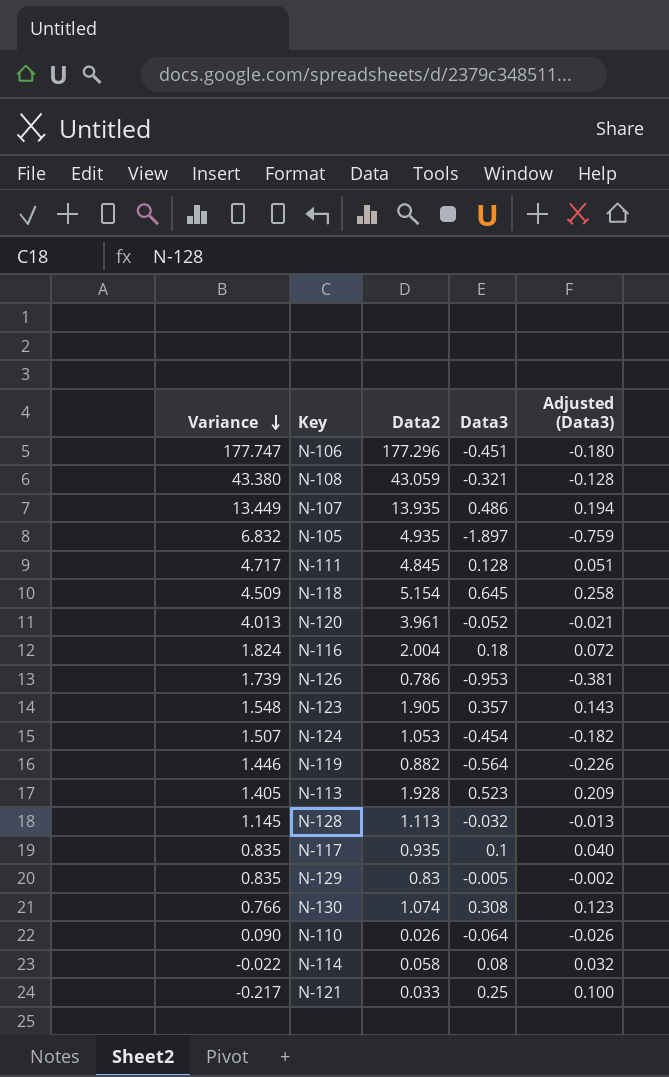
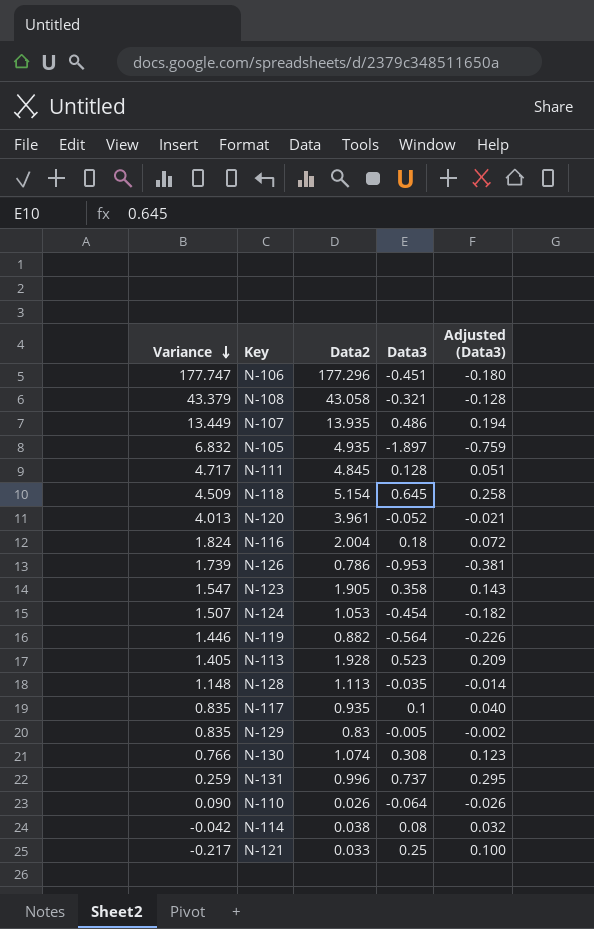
N-108 | Variance: 43.380 -> 43.379
N-108 | Data2: 43.059 -> 43.058
N-123 | Variance: 1.548 -> 1.547
N-123 | Data3: 0.357 -> 0.358
N-128 | Variance: 1.145 -> 1.148
N-128 | Data3: -0.032 -> -0.035
N-128 | Adjusted (Data3): -0.013 -> -0.014
row N-131: none -> 0.259 | 0.996 | 0.737 | 0.295
N-114 | Variance: -0.022 -> -0.042
N-114 | Data2: 0.058 -> 0.038

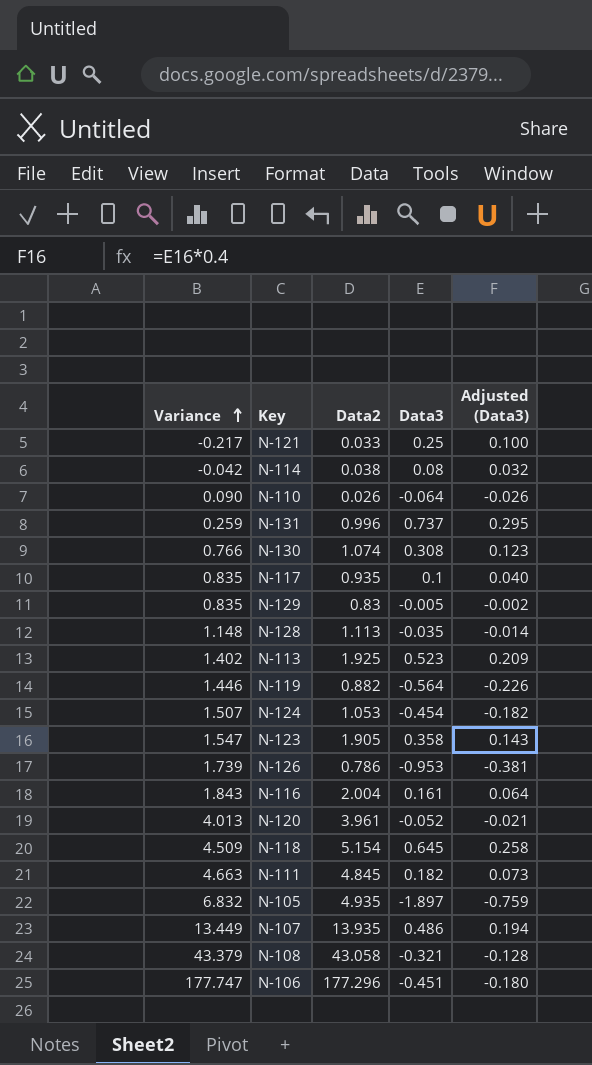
row order: Variance descending -> Variance ascending
N-113 | Variance: 1.405 -> 1.402
N-113 | Data2: 1.928 -> 1.925
N-116 | Variance: 1.824 -> 1.843
N-116 | Data3: 0.18 -> 0.161
N-116 | Adjusted (Data3): 0.072 -> 0.064
N-111 | Variance: 4.717 -> 4.663
N-111 | Data3: 0.128 -> 0.182
N-111 | Adjusted (Data3): 0.051 -> 0.073

